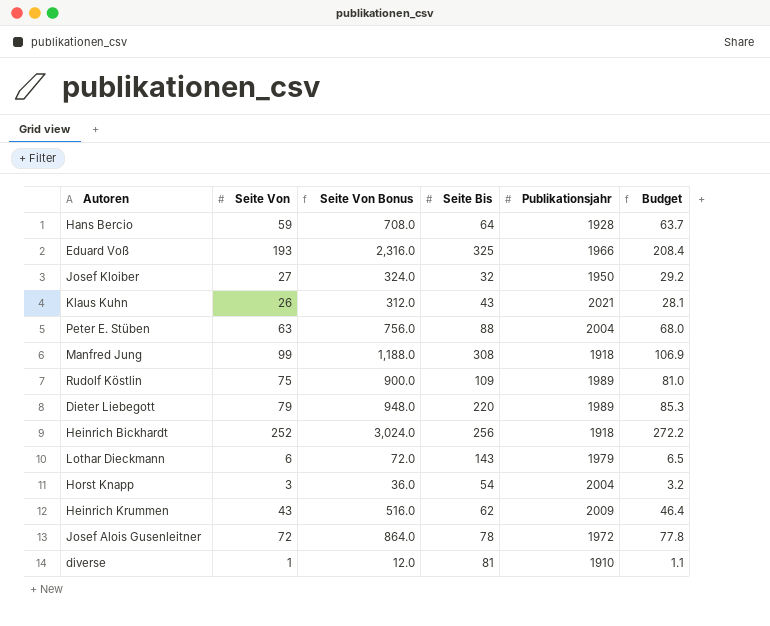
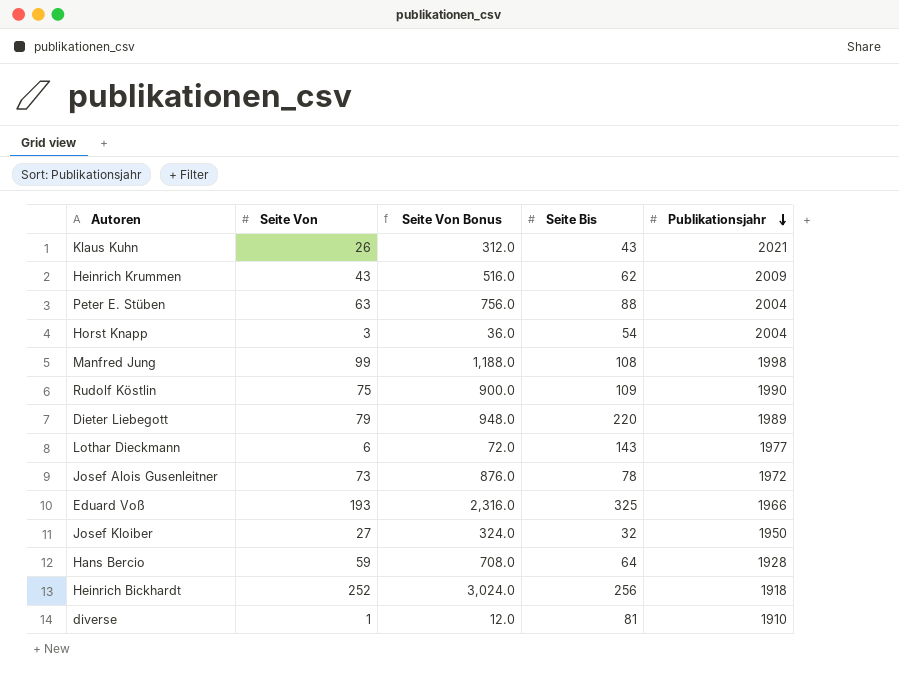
row order: none -> Publikationsjahr descending
column Budget | formula: [Seite Von] * 1.08 -> none
Manfred Jung | Seite Bis: 308 -> 108
Manfred Jung | Publikationsjahr: 1918 -> 1998
Rudolf Köstlin | Publikationsjahr: 1989 -> 1990
Lothar Dieckmann | Publikationsjahr: 1979 -> 1977
Josef Alois Gusenleitner | Seite Von: 72 -> 73
Josef Alois Gusenleitner | Seite Von Bonus: 864.0 -> 876.0

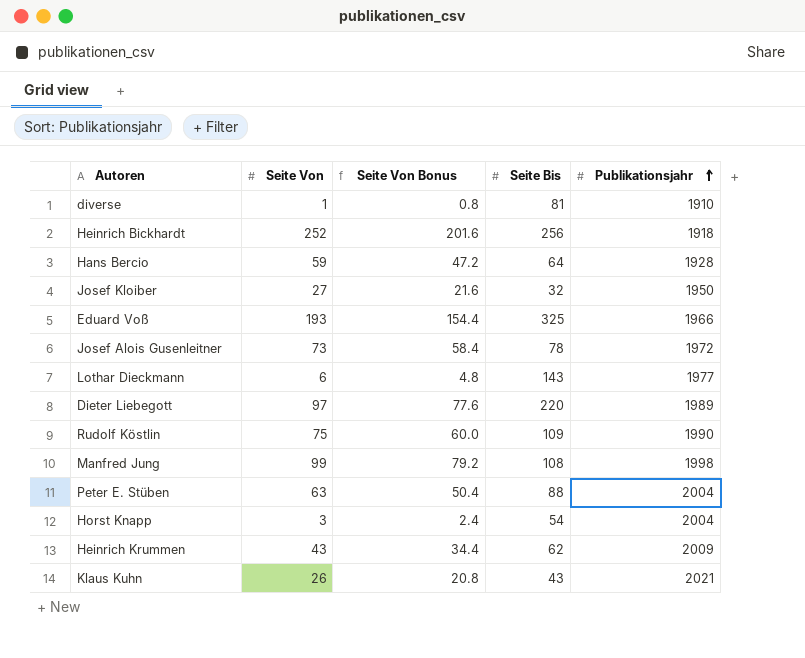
row order: Publikationsjahr descending -> Publikationsjahr ascending
column Seite Von Bonus | formula: [Seite Von] * 12 -> [Seite Von] * 0.8
Dieter Liebegott | Seite Von: 79 -> 97

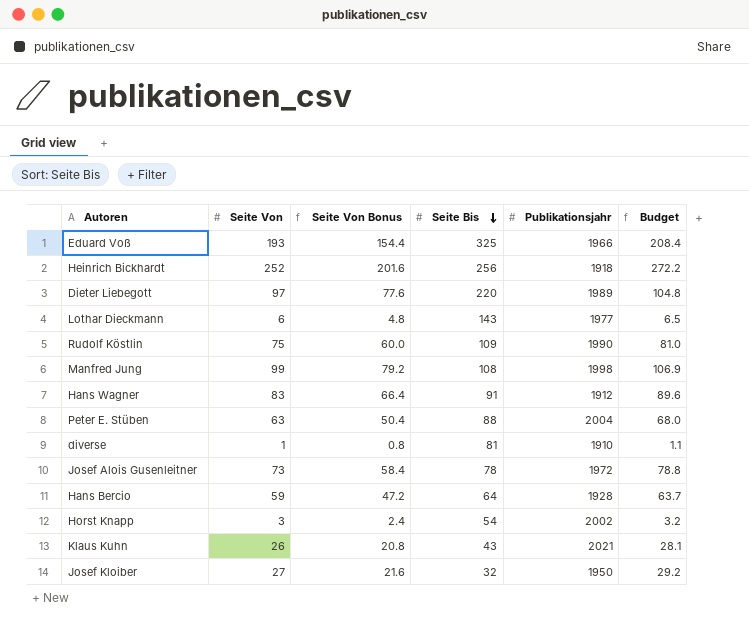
row order: Publikationsjahr ascending -> Seite Bis descending
column Budget | formula: none -> [Seite Von] * 1.08
row Heinrich Krummen: 43 | 34.4 | 62 | 2009 -> none
row Hans Wagner: none -> 83 | 66.4 | 91 | 1912 | 89.6
Horst Knapp | Publikationsjahr: 2004 -> 2002

